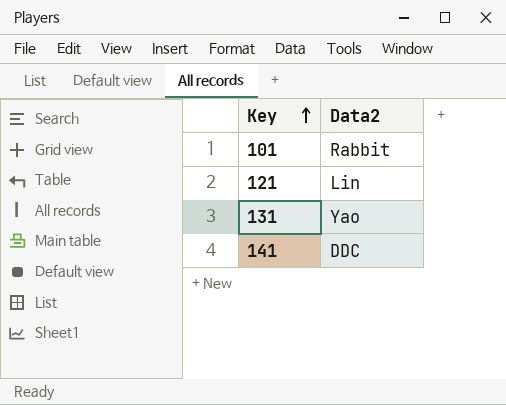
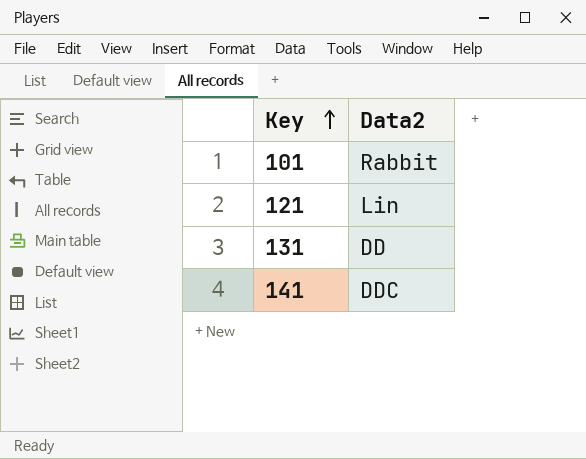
131 | Data2: Yao -> DD

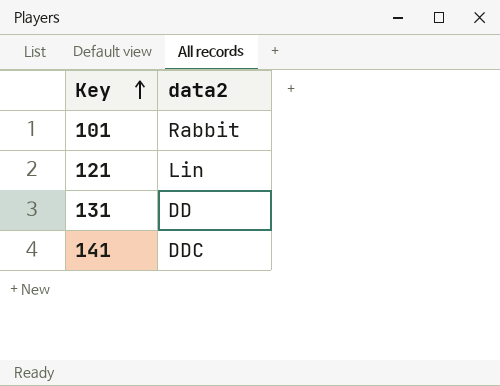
column name: Data2 -> data2

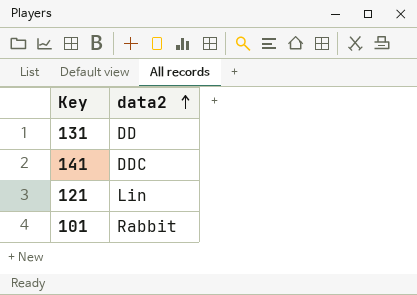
row order: Key ascending -> data2 ascending

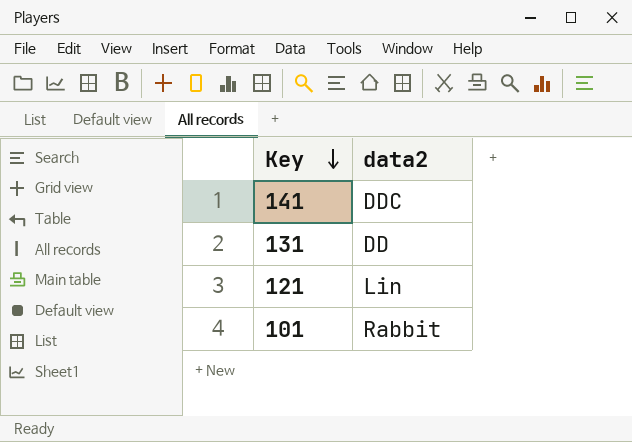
row order: data2 ascending -> Key descending

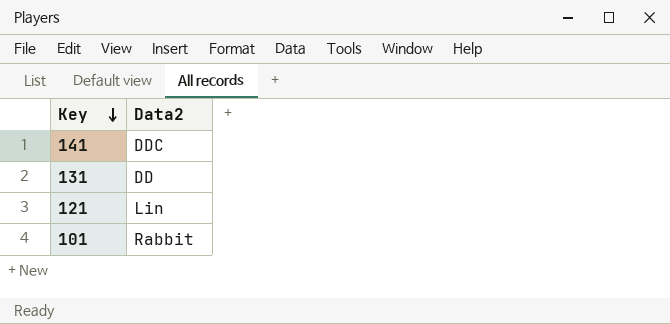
column name: data2 -> Data2

